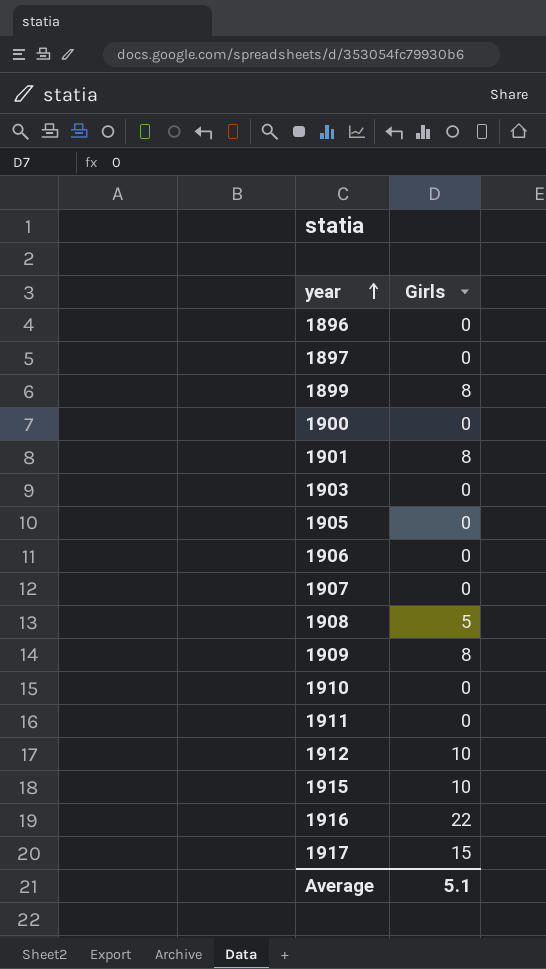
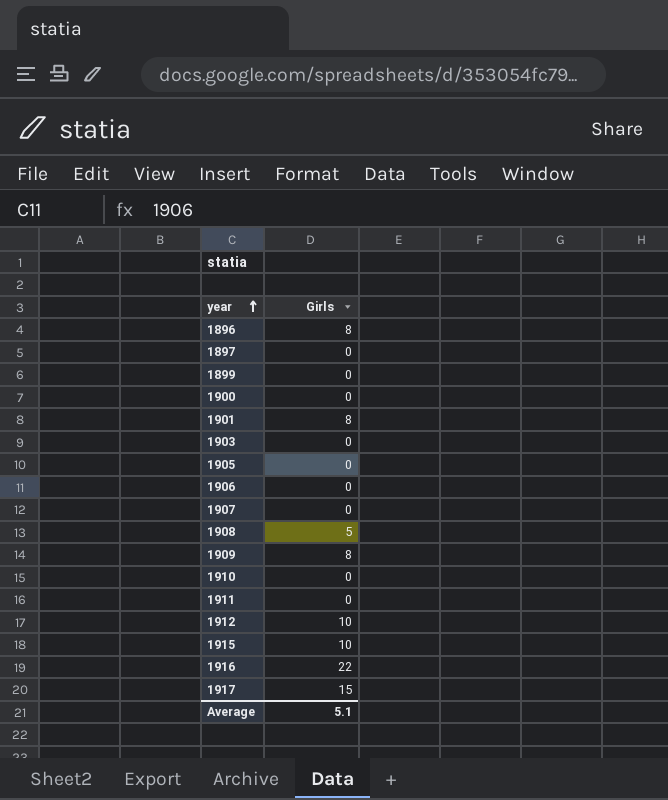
1896 | Girls: 0 -> 8
1899 | Girls: 8 -> 0

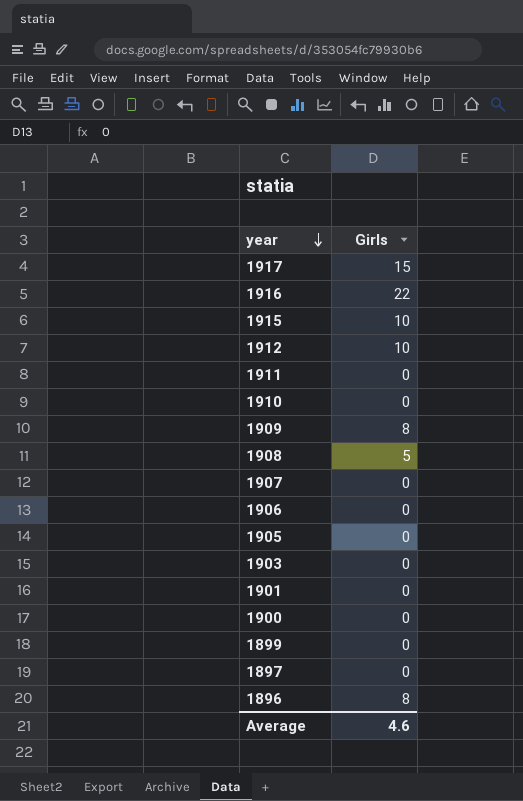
row order: year ascending -> year descending
1901 | Girls: 8 -> 0
Average | Girls: 5.1 -> 4.6

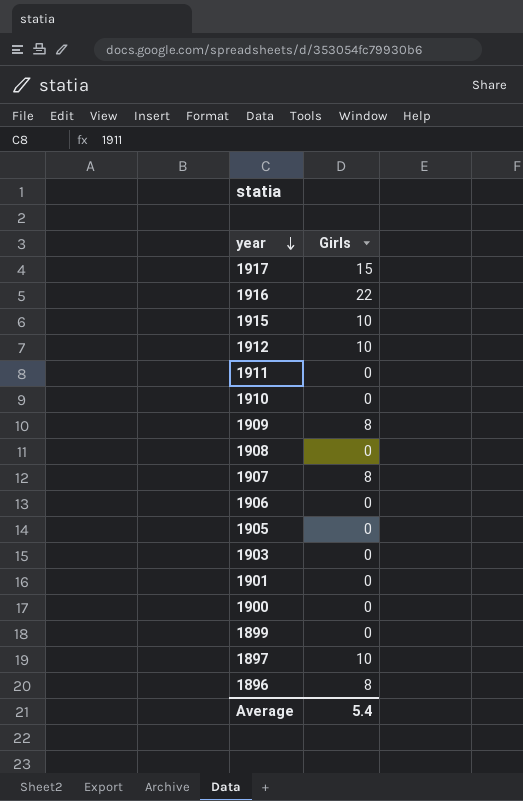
1908 | Girls: 5 -> 0
1907 | Girls: 0 -> 8
1897 | Girls: 0 -> 10
Average | Girls: 4.6 -> 5.4

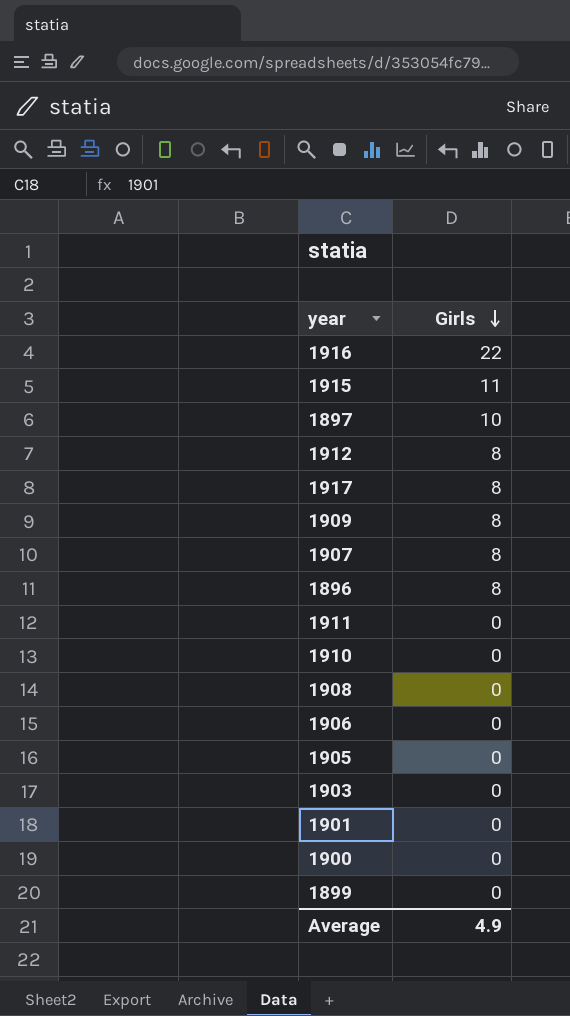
row order: year descending -> Girls descending
1915 | Girls: 10 -> 11
1912 | Girls: 10 -> 8
1917 | Girls: 15 -> 8
Average | Girls: 5.4 -> 4.9

